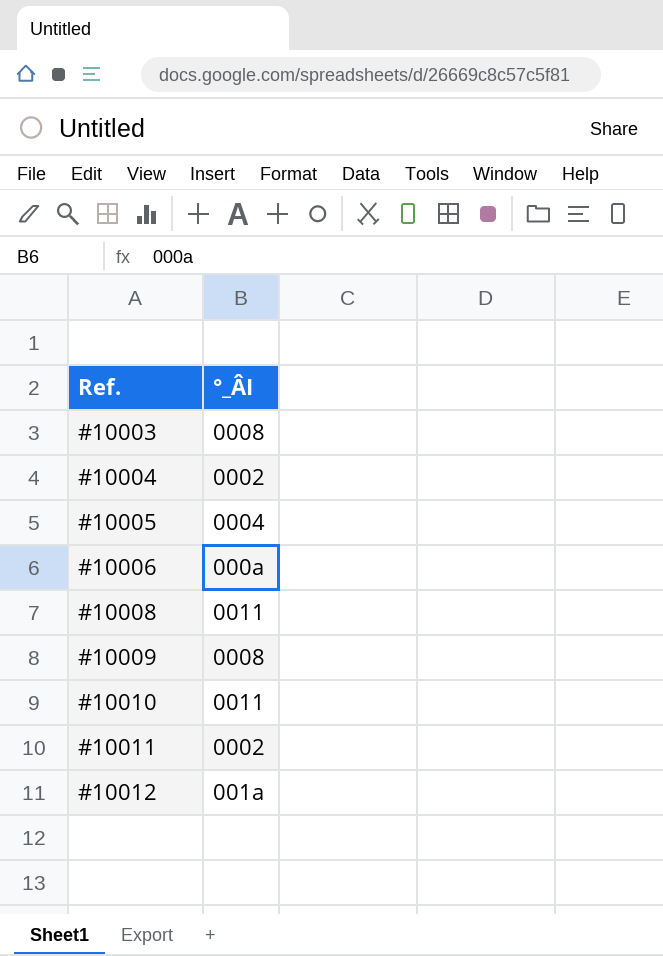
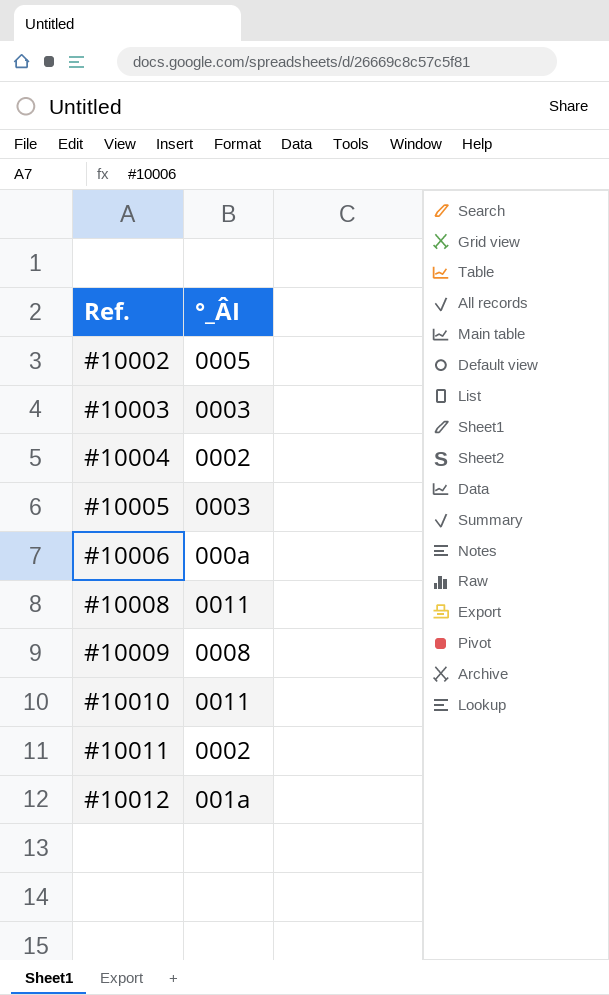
row #10002: none -> 0005
#10003 | °_ÂI: 0008 -> 0003
#10005 | °_ÂI: 0004 -> 0003

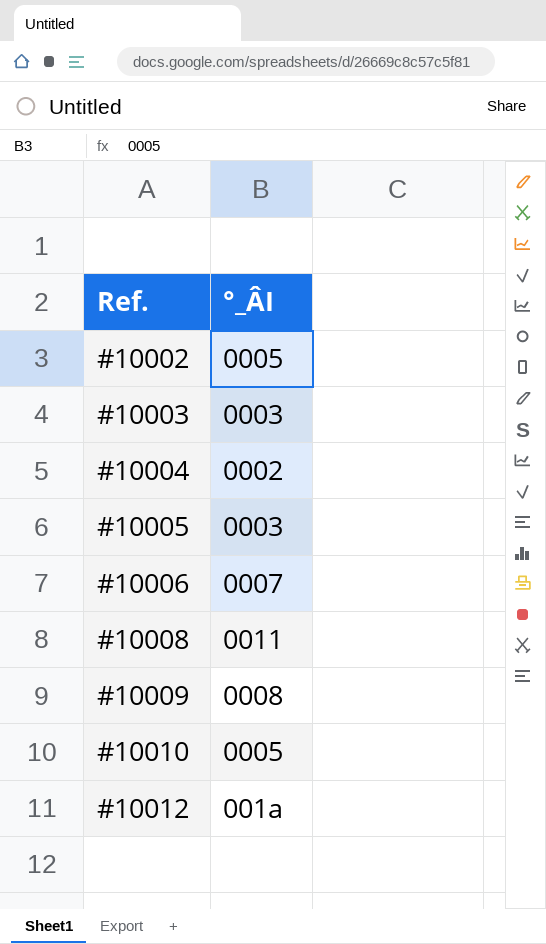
row #10011: 0002 -> none
#10006 | °_ÂI: 000a -> 0007
#10010 | °_ÂI: 0011 -> 0005

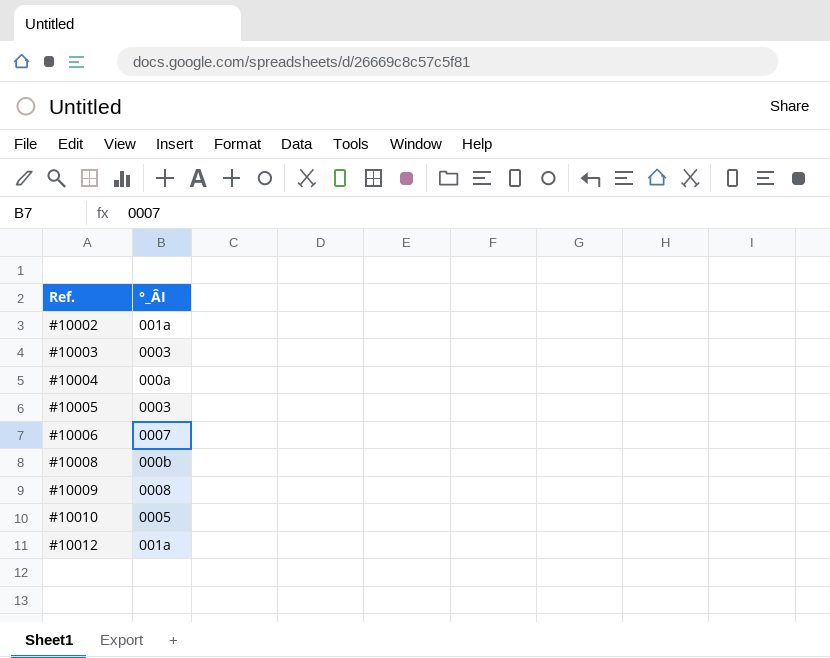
#10002 | °_ÂI: 0005 -> 001a
#10004 | °_ÂI: 0002 -> 000a
#10008 | °_ÂI: 0011 -> 000b

